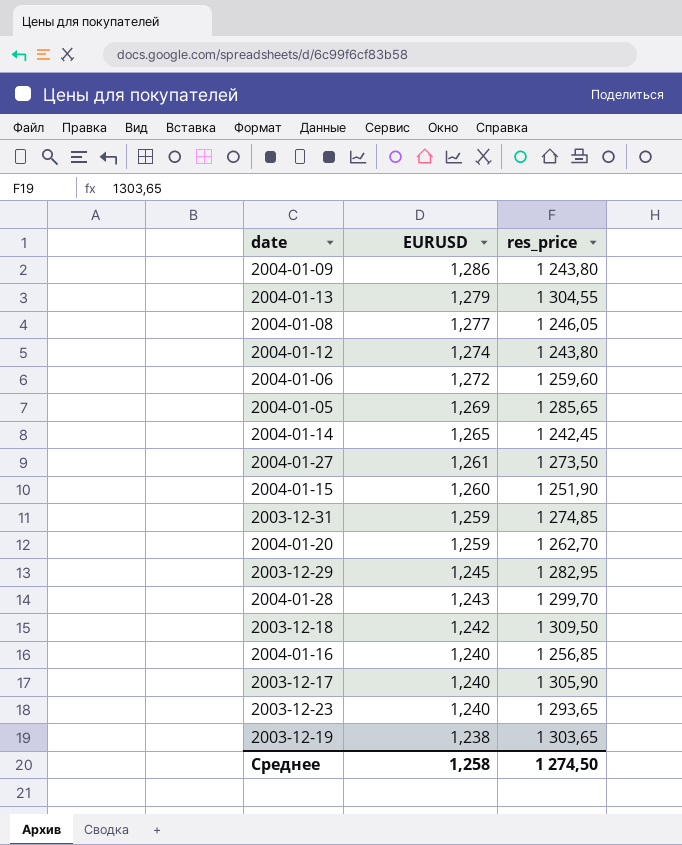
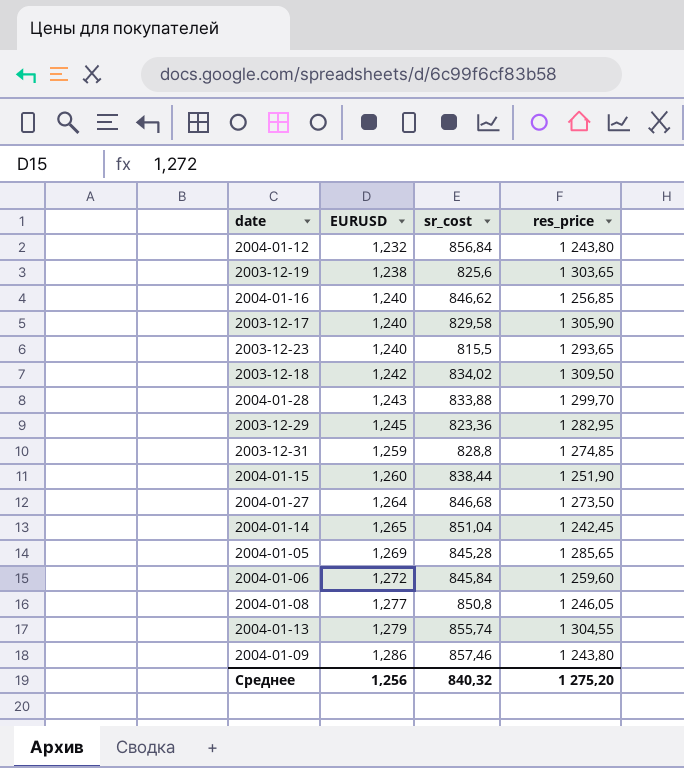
row order: EURUSD descending -> EURUSD ascending
column sr_cost | position: none -> 3
row 2004-01-20: 1,259 | 1 262,70 -> none
2004-01-12 | EURUSD: 1,274 -> 1,232
2004-01-27 | EURUSD: 1,261 -> 1,264
Среднее | EURUSD: 1,258 -> 1,256
Среднее | res_price: 1 274,50 -> 1 275,20

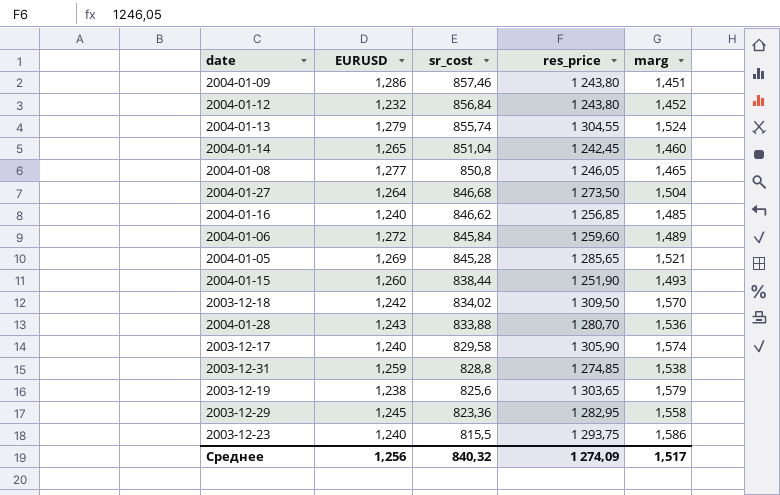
row order: EURUSD ascending -> sr_cost descending
column marg | formula: none -> [res_price] / [sr_cost]
2004-01-28 | res_price: 1 299,70 -> 1 280,70
2003-12-23 | res_price: 1 293,65 -> 1 293,75
Среднее | res_price: 1 275,20 -> 1 274,09

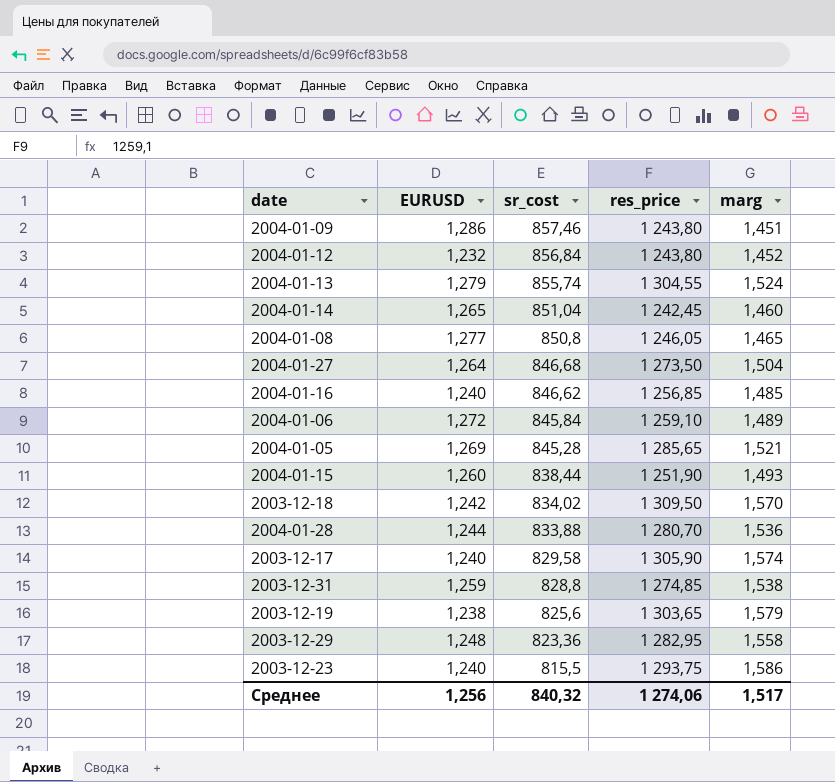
2004-01-06 | res_price: 1 259,60 -> 1 259,10
2004-01-28 | EURUSD: 1,243 -> 1,244
2003-12-29 | EURUSD: 1,245 -> 1,248
Среднее | res_price: 1 274,09 -> 1 274,06

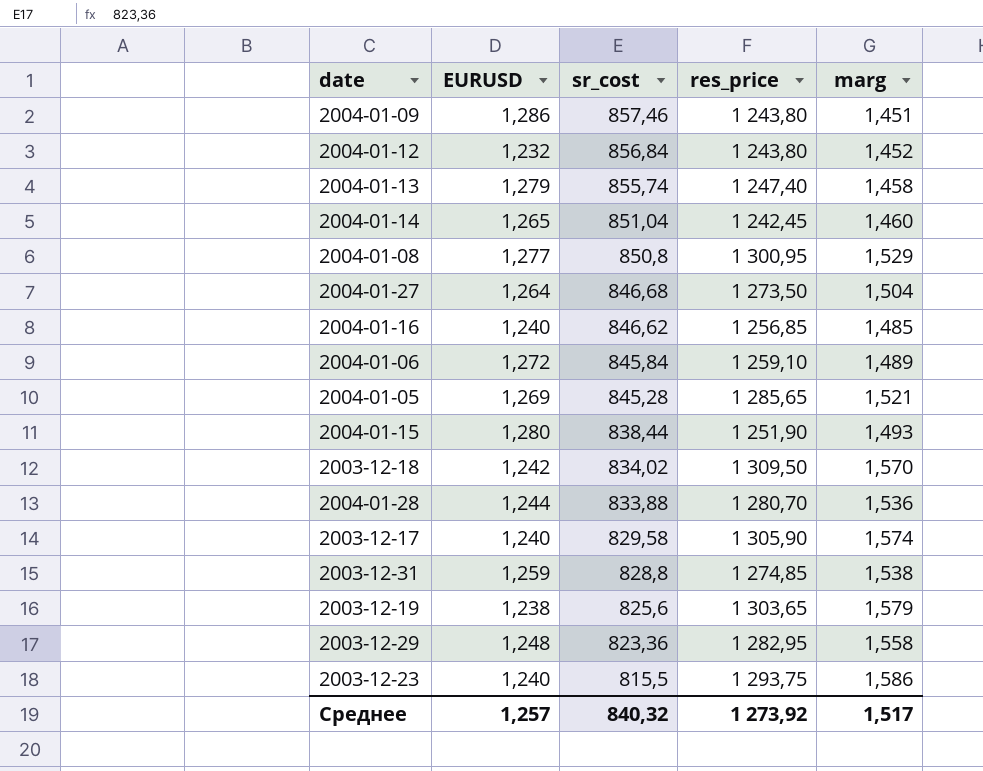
2004-01-13 | res_price: 1 304,55 -> 1 247,40
2004-01-13 | marg: 1,524 -> 1,458
2004-01-08 | res_price: 1 246,05 -> 1 300,95
2004-01-08 | marg: 1,465 -> 1,529
2004-01-15 | EURUSD: 1,260 -> 1,280
Среднее | EURUSD: 1,256 -> 1,257
Среднее | res_price: 1 274,06 -> 1 273,92

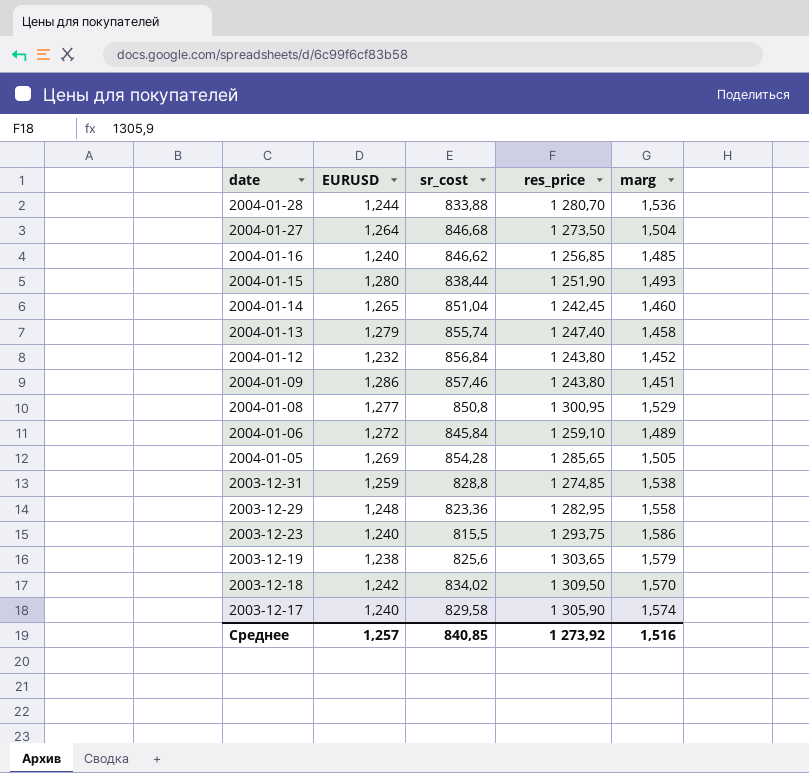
row order: sr_cost descending -> date descending
2004-01-05 | sr_cost: 845,28 -> 854,28
2004-01-05 | marg: 1,521 -> 1,505
Среднее | sr_cost: 840,32 -> 840,85
Среднее | marg: 1,517 -> 1,516

